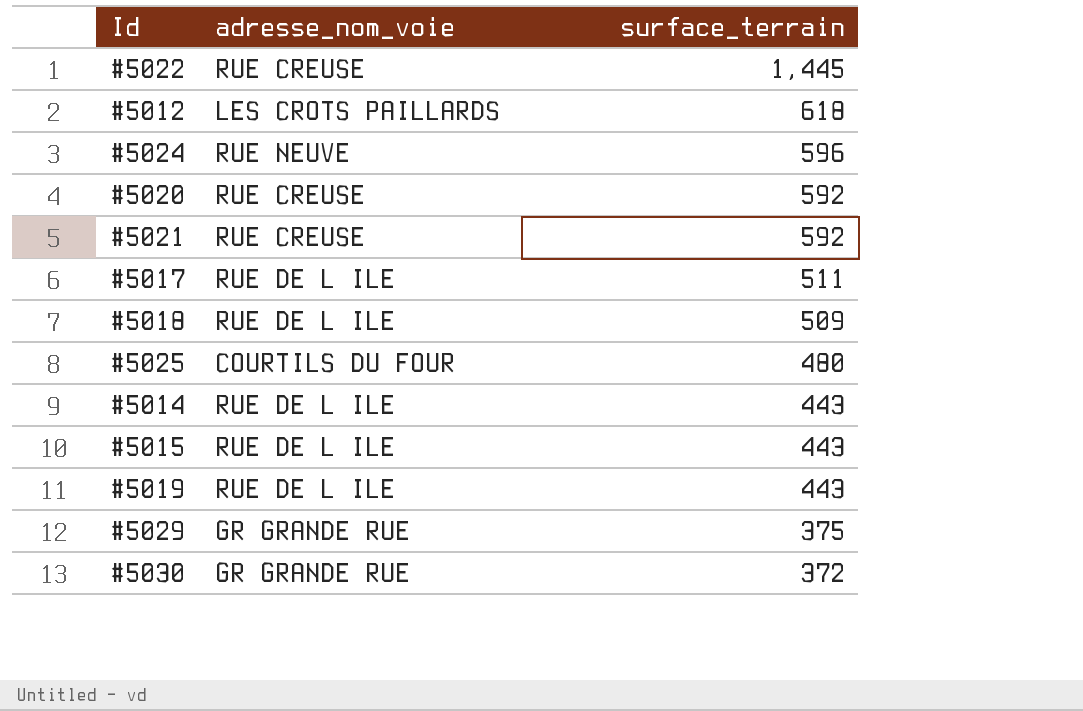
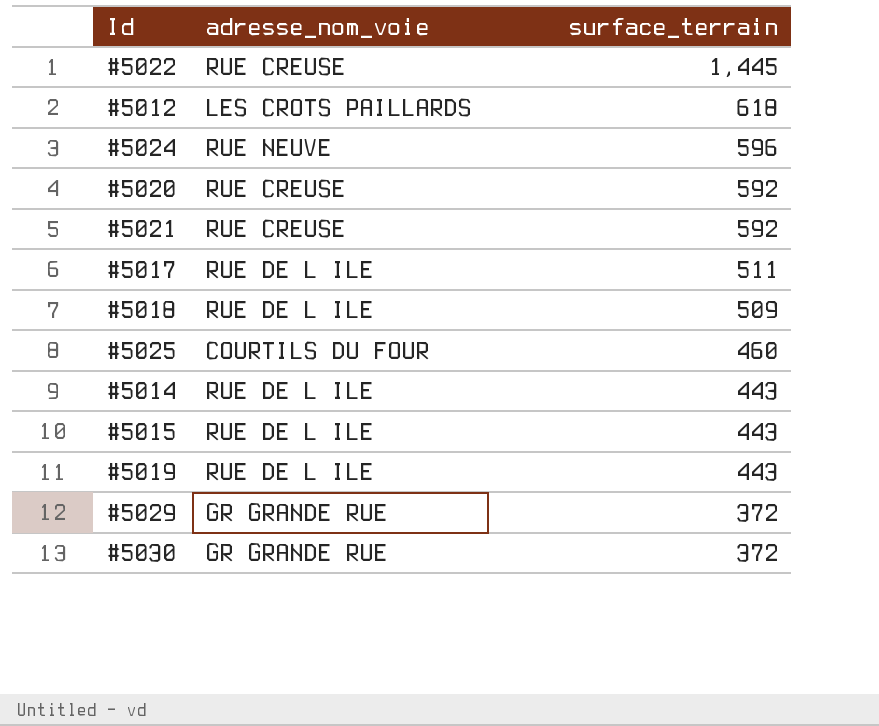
#5025 | surface_terrain: 480 -> 460
#5029 | surface_terrain: 375 -> 372

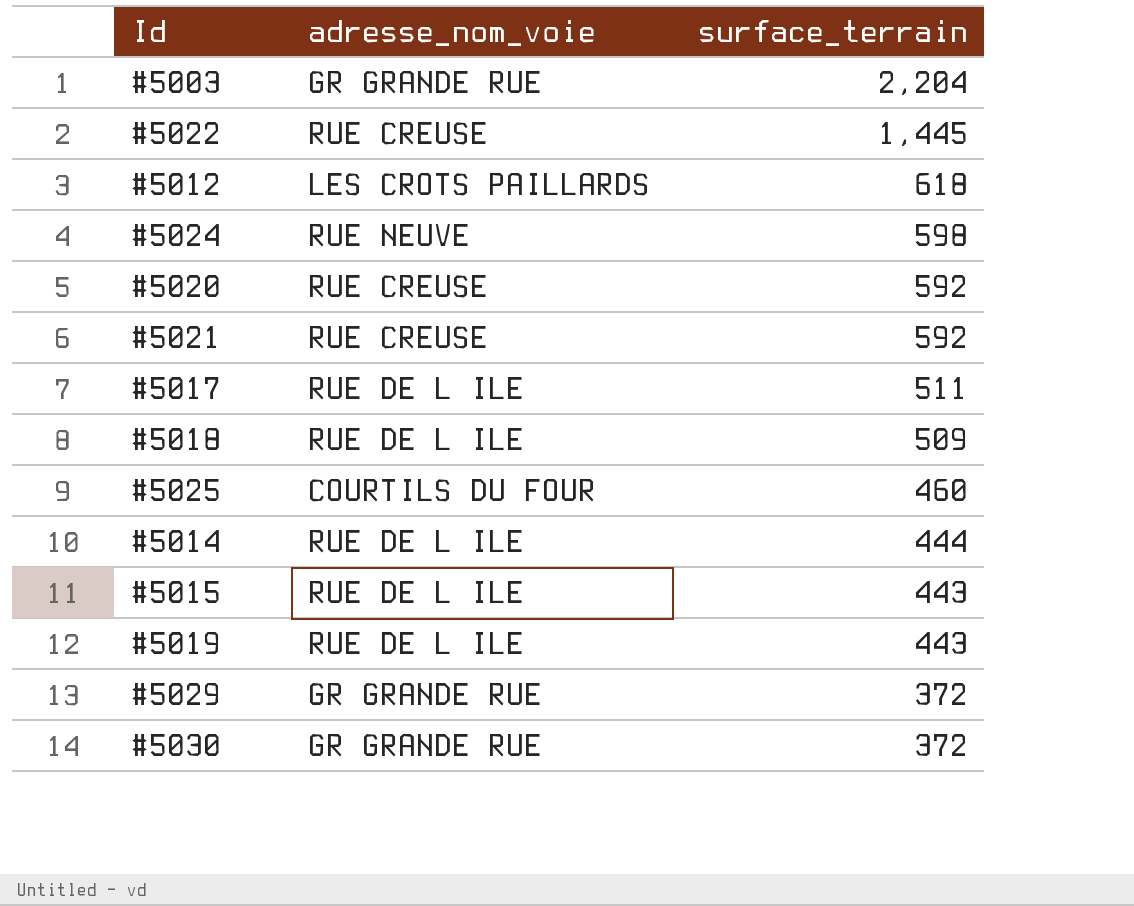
row #5003: none -> GR GRANDE RUE | 2,204
#5024 | surface_terrain: 596 -> 598
#5014 | surface_terrain: 443 -> 444

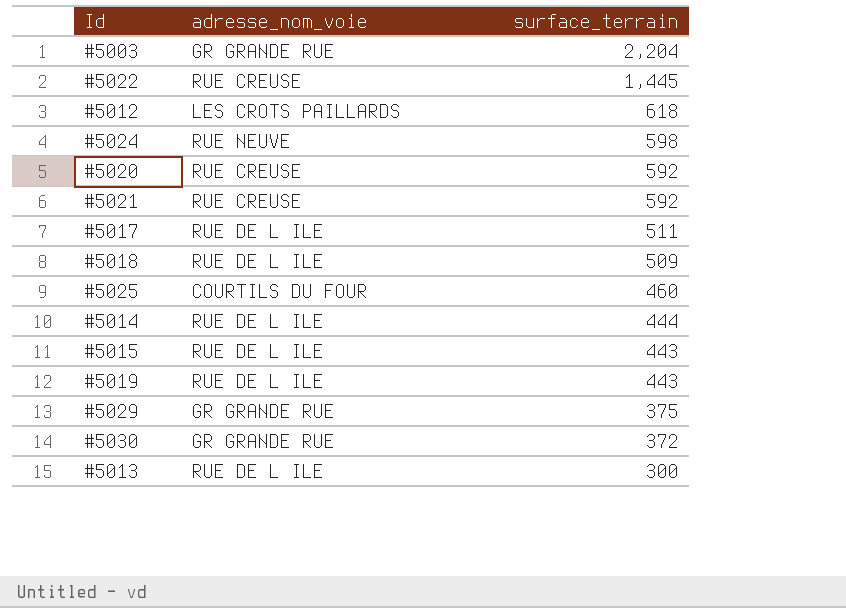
#5029 | surface_terrain: 372 -> 375
row #5013: none -> RUE DE L ILE | 300

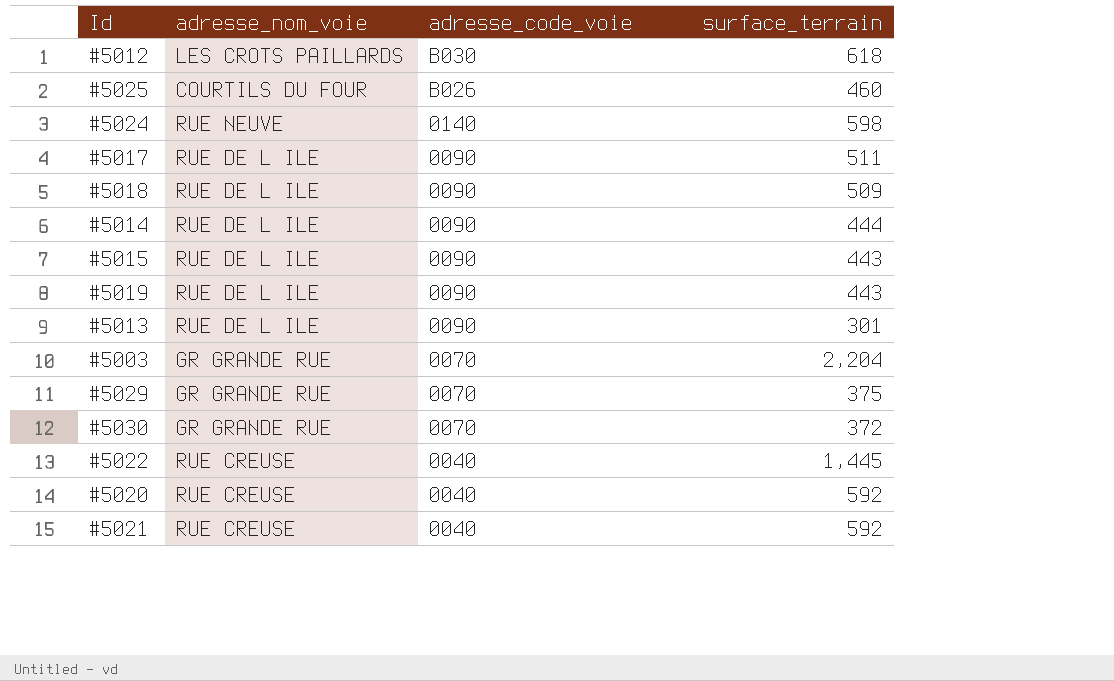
row order: surface_terrain descending -> adresse_code_voie descending
column adresse_code_voie | position: none -> 3
#5013 | surface_terrain: 300 -> 301

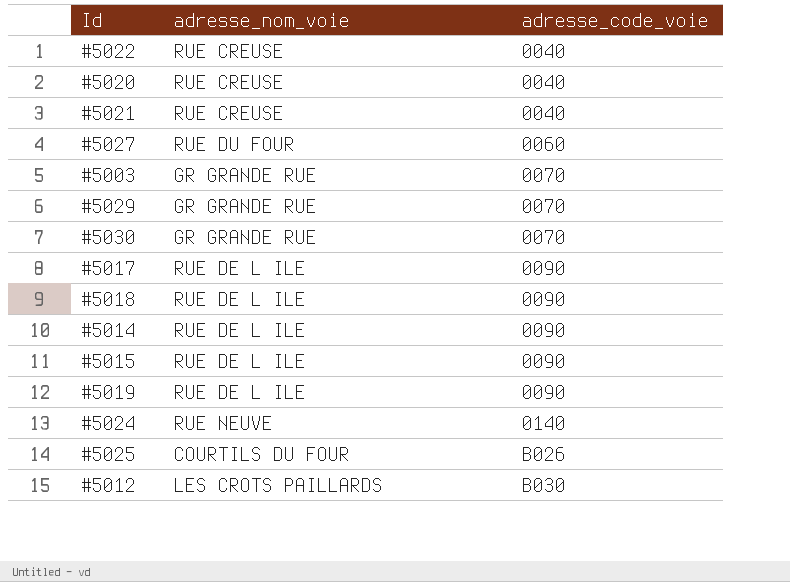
row order: adresse_code_voie descending -> adresse_code_voie ascending
column surface_terrain | position: 4 -> none
row #5013: RUE DE L ILE | 0090 | 301 -> none
row #5027: none -> RUE DU FOUR | 0060

